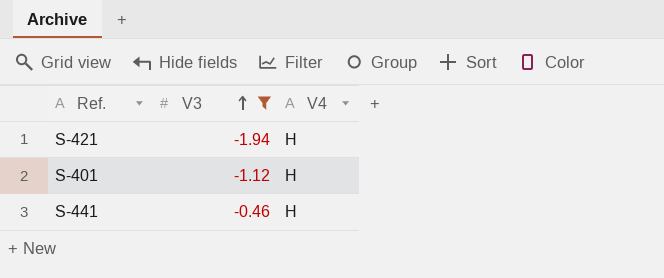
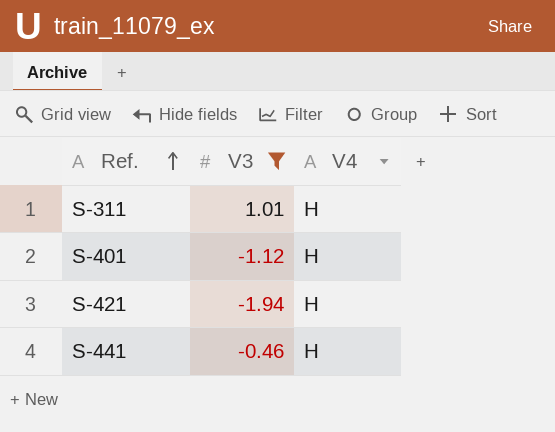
row order: V3 ascending -> Ref. ascending
row S-311: none -> 1.01 | H

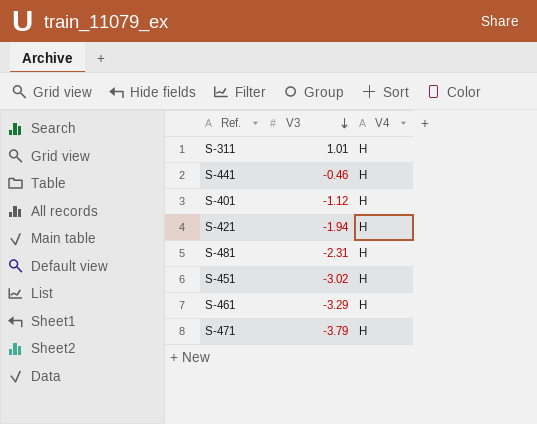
filter: V3 >= -1.94 -> none
row order: Ref. ascending -> V3 descending

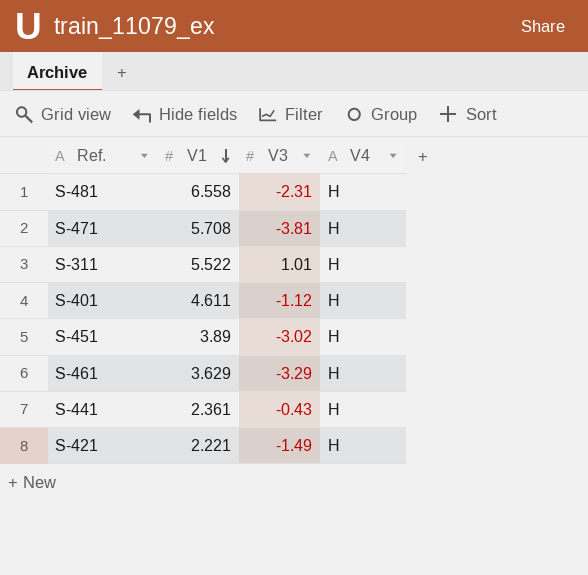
row order: V3 descending -> V1 descending
column V1 | position: none -> 2
S-471 | V3: -3.79 -> -3.81
S-441 | V3: -0.46 -> -0.43
S-421 | V3: -1.94 -> -1.49

